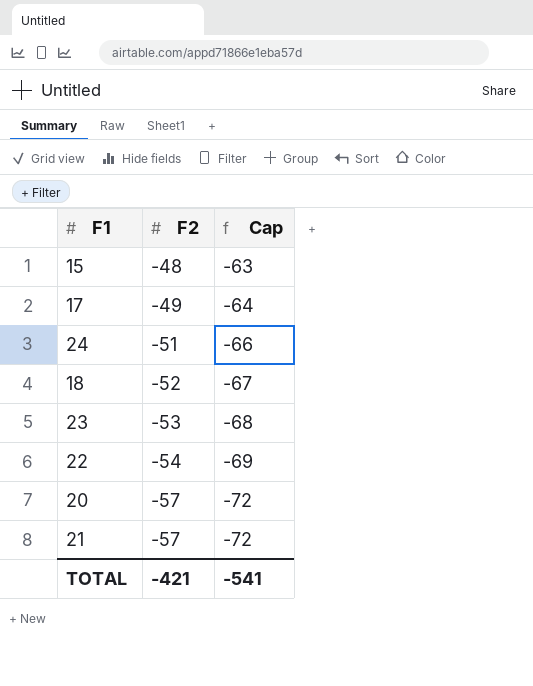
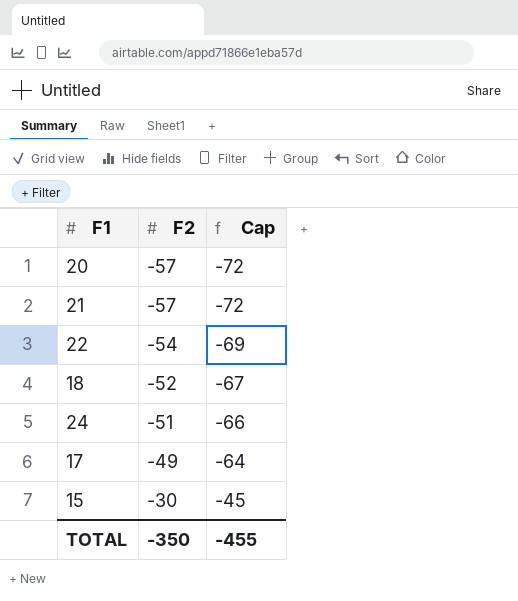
row order: F2 descending -> F2 ascending
row 23: -53 | -68 -> none
15 | F2: -48 -> -30
15 | Cap: -63 -> -45
TOTAL | F2: -421 -> -350
TOTAL | Cap: -541 -> -455

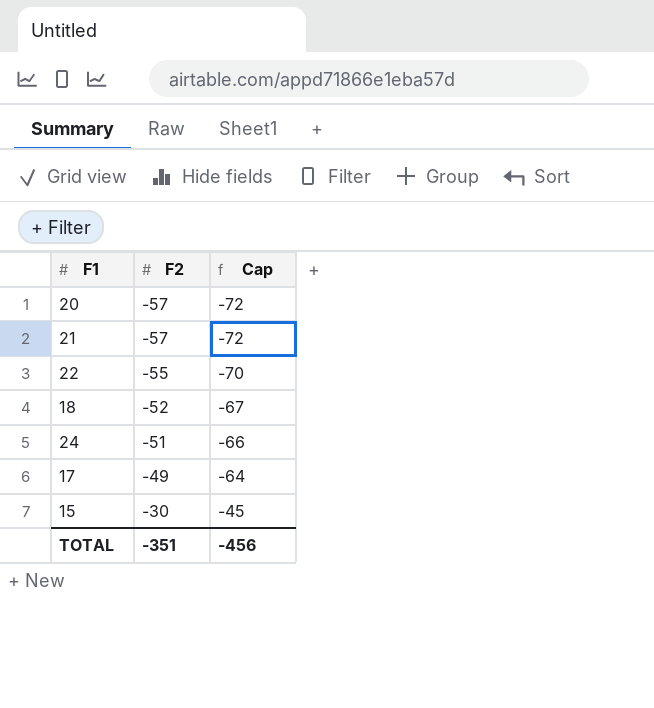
22 | F2: -54 -> -55
22 | Cap: -69 -> -70
TOTAL | F2: -350 -> -351
TOTAL | Cap: -455 -> -456

